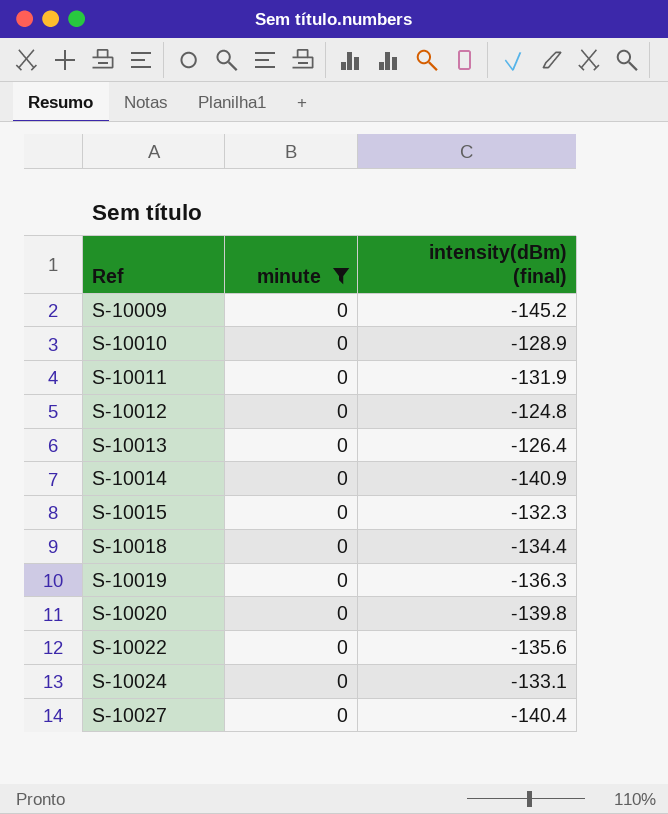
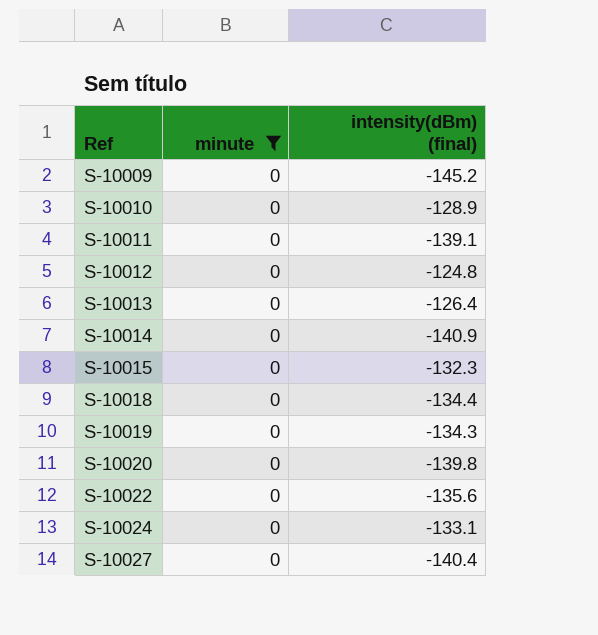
S-10011 | intensity(dBm) (final): -131.9 -> -139.1
S-10019 | intensity(dBm) (final): -136.3 -> -134.3

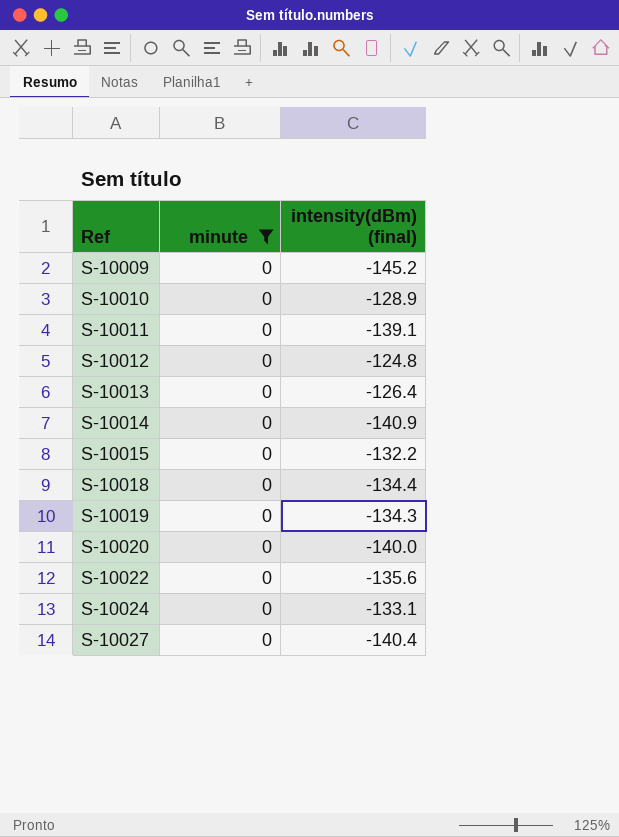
S-10015 | intensity(dBm) (final): -132.3 -> -132.2
S-10020 | intensity(dBm) (final): -139.8 -> -140.0

